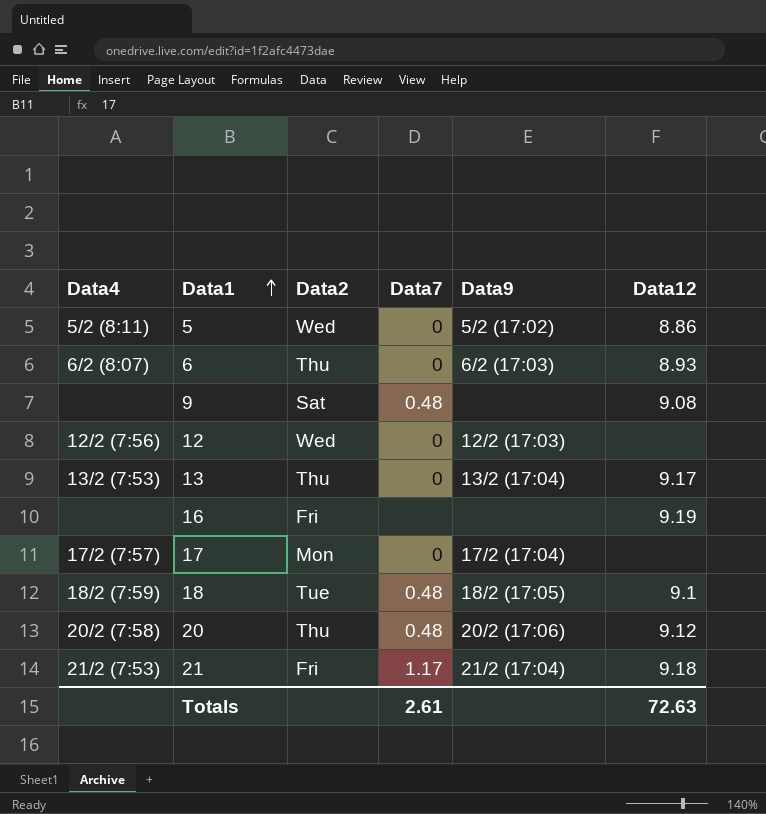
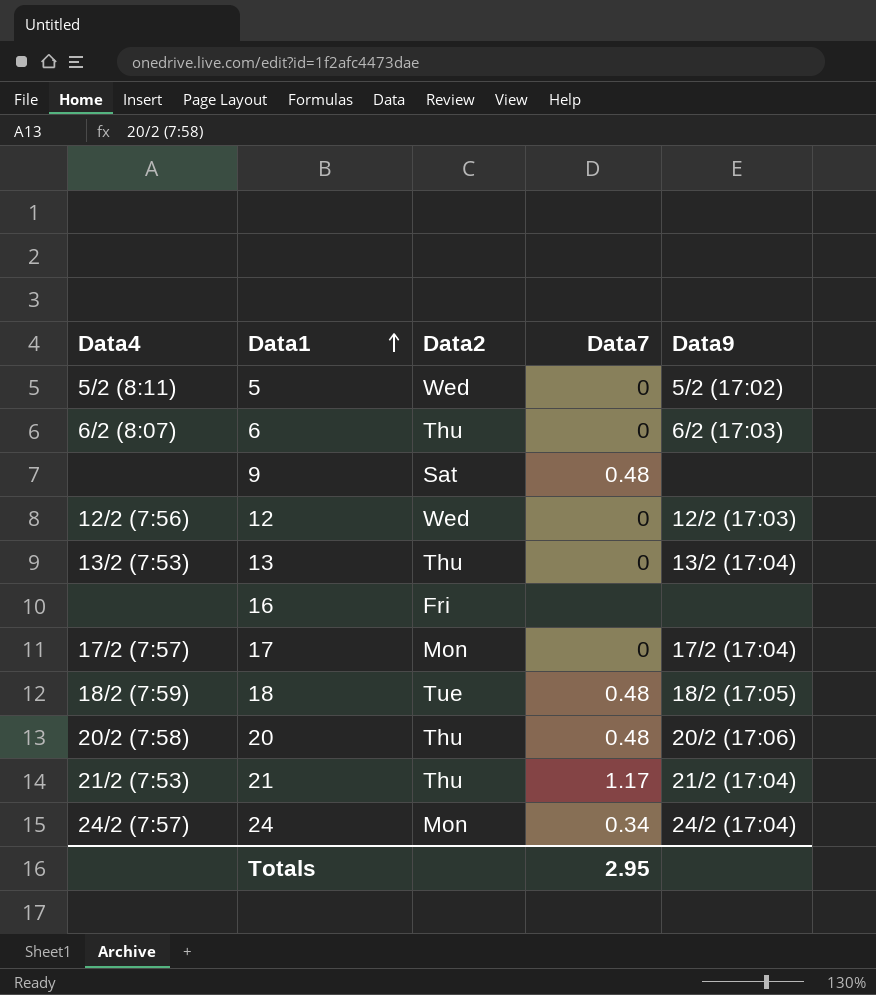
column Data12 | position: 6 -> none
21 | Data2: Fri -> Thu
row 24: none -> 24/2 (7:57) | Mon | 0.34 | 24/2 (17:04)
Totals | Data7: 2.61 -> 2.95

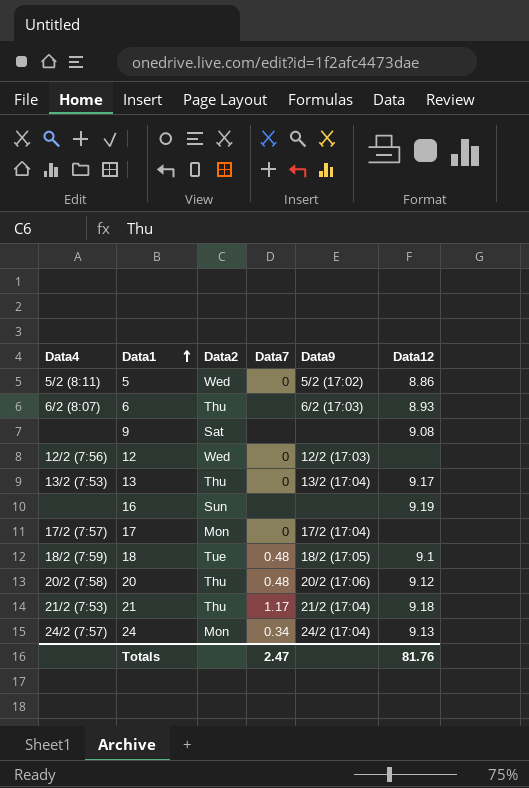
column Data12 | position: none -> 6
6 | Data7: 0 -> none
9 | Data7: 0.48 -> none
16 | Data2: Fri -> Sun
Totals | Data7: 2.95 -> 2.47

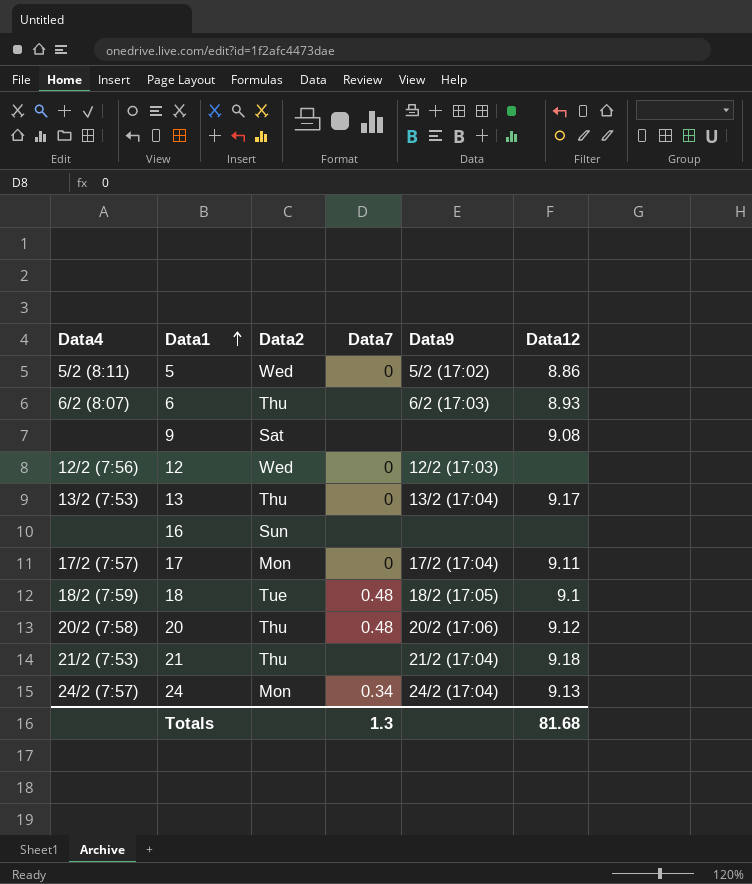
16 | Data12: 9.19 -> none
17 | Data12: none -> 9.11
21 | Data7: 1.17 -> none
Totals | Data7: 2.47 -> 1.3
Totals | Data12: 81.76 -> 81.68

